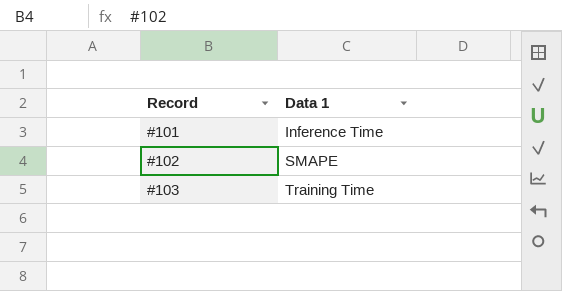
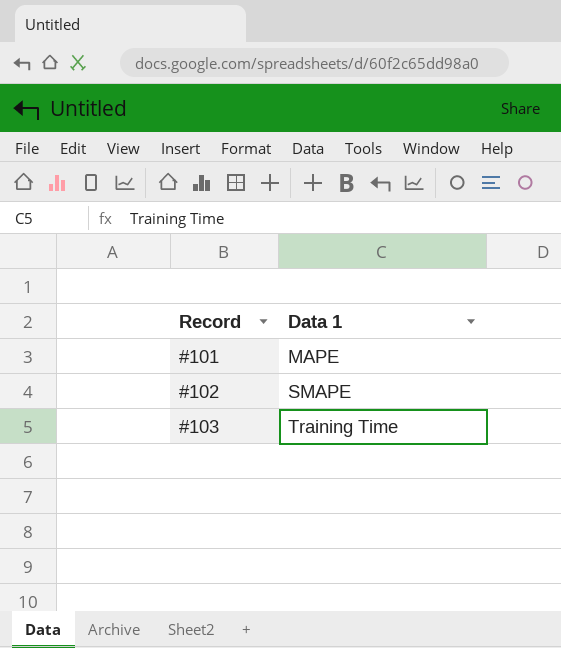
#101 | Data 1: Inference Time -> MAPE

